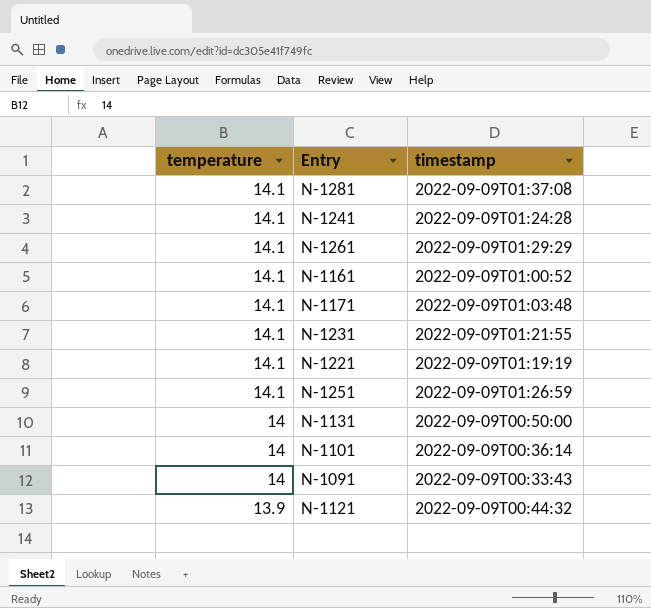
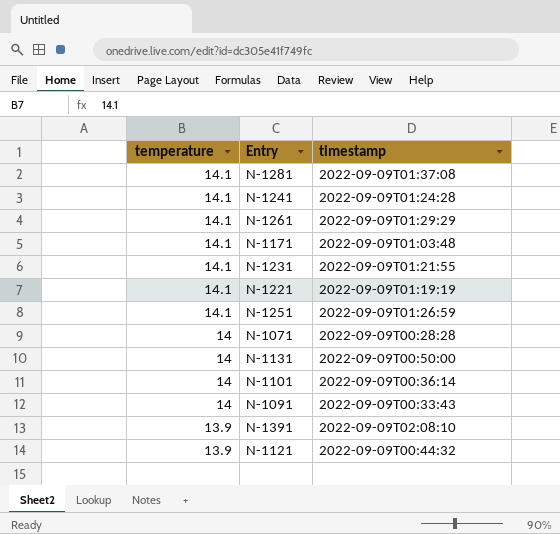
row N-1161: 14.1 | 2022-09-09T01:00:52 -> none
row N-1071: none -> 14 | 2022-09-09T00:28:28
row N-1391: none -> 13.9 | 2022-09-09T02:08:10

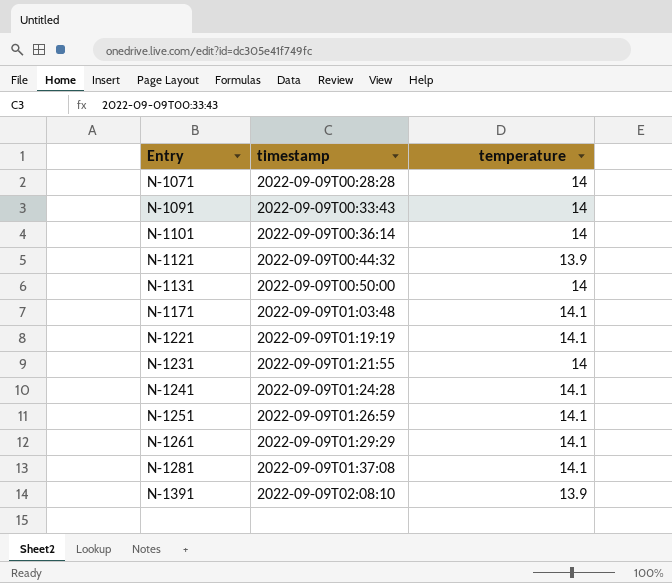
row order: temperature descending -> Entry ascending
column temperature | position: 1 -> 3
N-1231 | temperature: 14.1 -> 14

